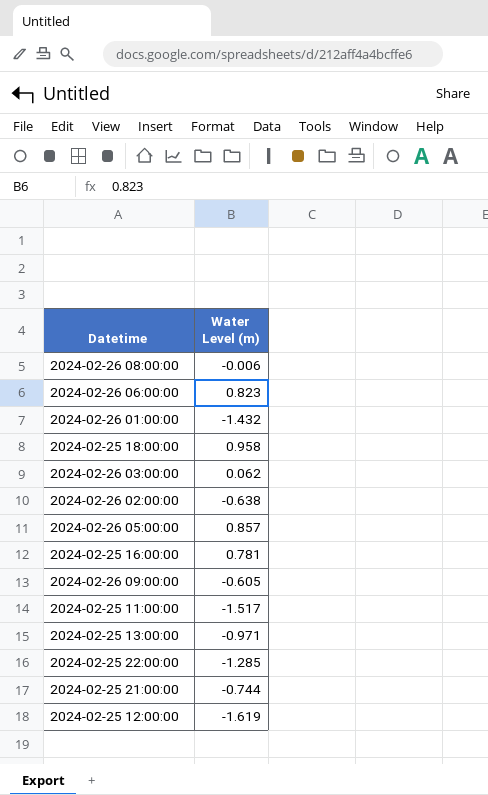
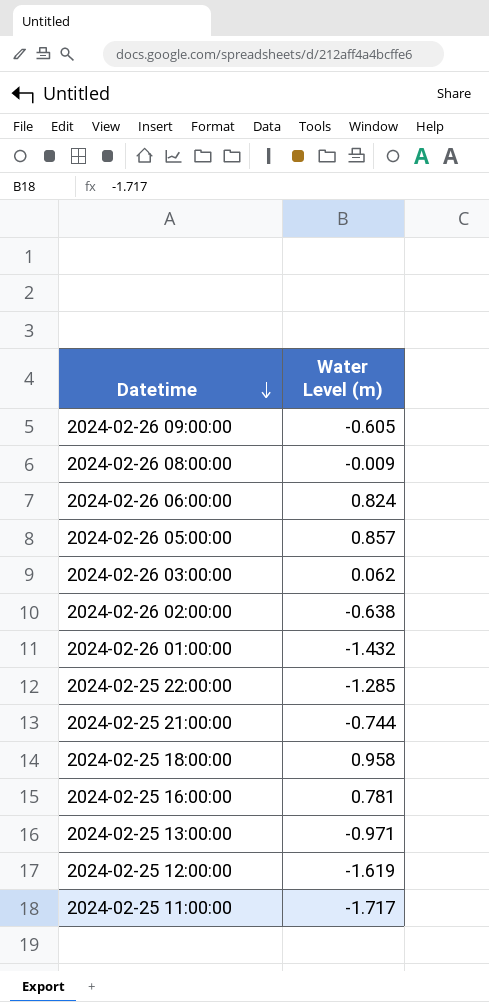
row order: none -> Datetime descending
2024-02-26 08:00:00 | Water Level (m): -0.006 -> -0.009
2024-02-26 06:00:00 | Water Level (m): 0.823 -> 0.824
2024-02-25 11:00:00 | Water Level (m): -1.517 -> -1.717

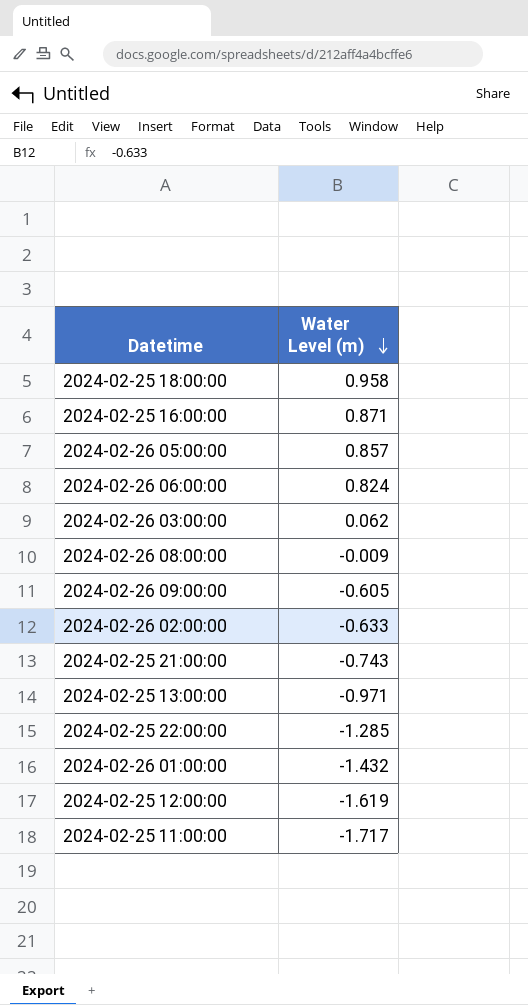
row order: Datetime descending -> Water Level (m) descending
2024-02-25 16:00:00 | Water Level (m): 0.781 -> 0.871
2024-02-26 02:00:00 | Water Level (m): -0.638 -> -0.633
2024-02-25 21:00:00 | Water Level (m): -0.744 -> -0.743

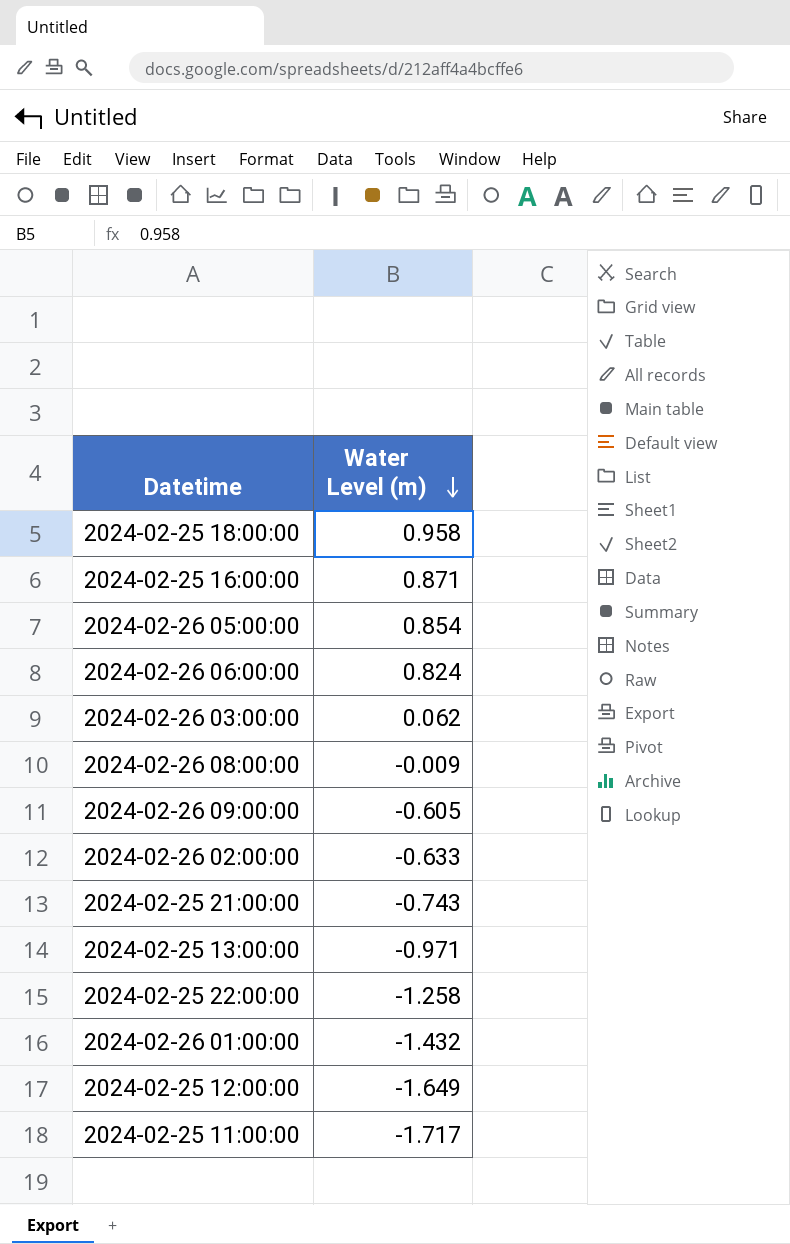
2024-02-26 05:00:00 | Water Level (m): 0.857 -> 0.854
2024-02-25 22:00:00 | Water Level (m): -1.285 -> -1.258
2024-02-25 12:00:00 | Water Level (m): -1.619 -> -1.649

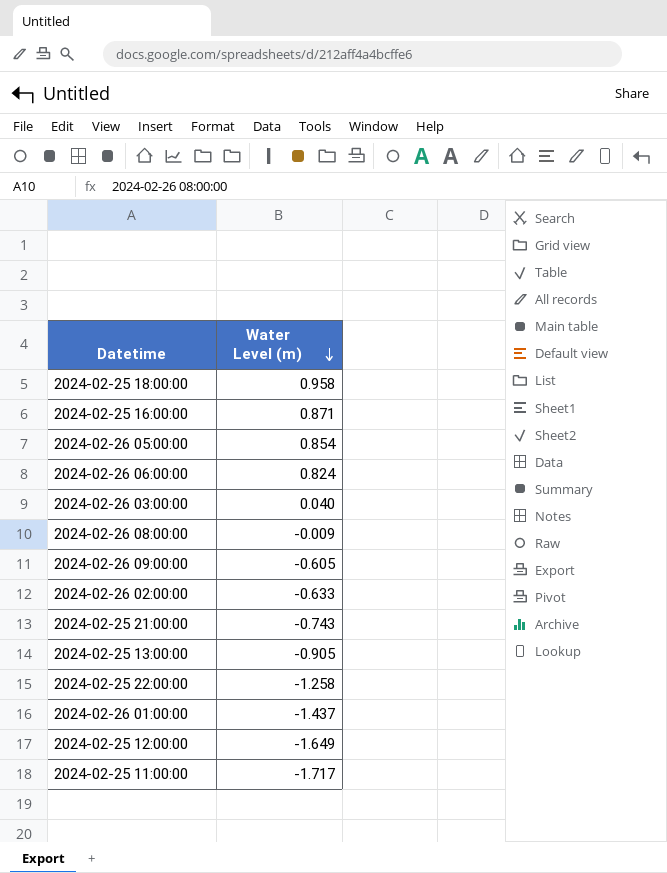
2024-02-26 03:00:00 | Water Level (m): 0.062 -> 0.040
2024-02-25 13:00:00 | Water Level (m): -0.971 -> -0.905
2024-02-26 01:00:00 | Water Level (m): -1.432 -> -1.437

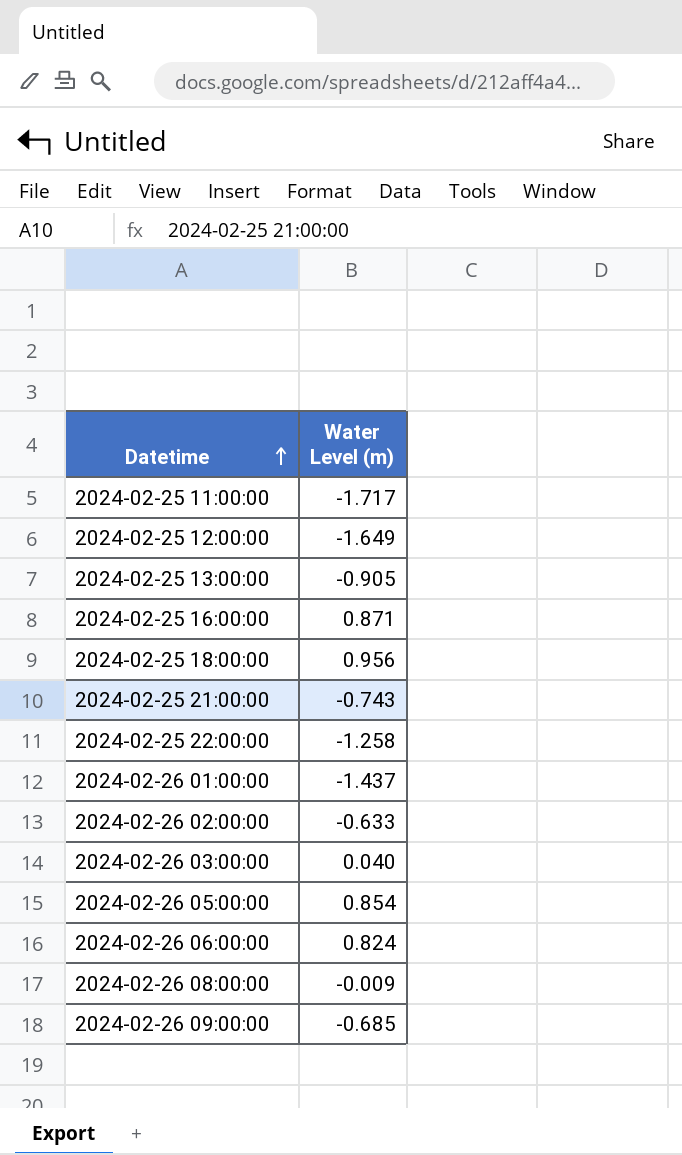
row order: Water Level (m) descending -> Datetime ascending
2024-02-25 18:00:00 | Water Level (m): 0.958 -> 0.956
2024-02-26 09:00:00 | Water Level (m): -0.605 -> -0.685

